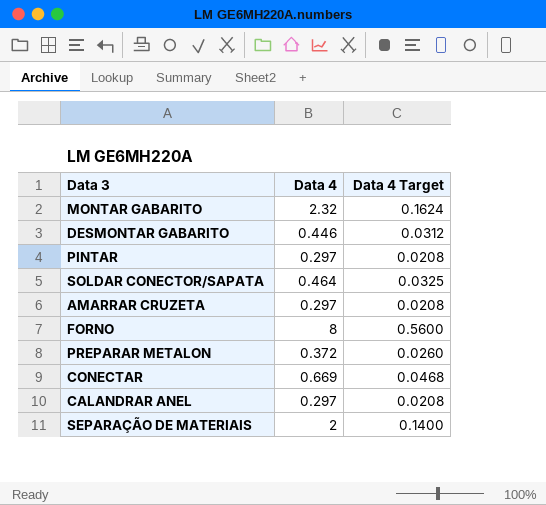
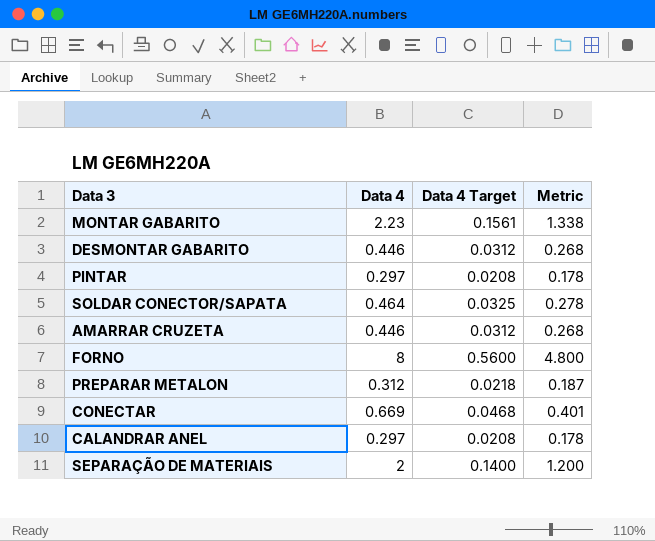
column Metric | formula: none -> [Data 4] * 0.6
MONTAR GABARITO | Data 4: 2.32 -> 2.23
MONTAR GABARITO | Data 4 Target: 0.1624 -> 0.1561
AMARRAR CRUZETA | Data 4: 0.297 -> 0.446
AMARRAR CRUZETA | Data 4 Target: 0.0208 -> 0.0312
PREPARAR METALON | Data 4: 0.372 -> 0.312
PREPARAR METALON | Data 4 Target: 0.0260 -> 0.0218

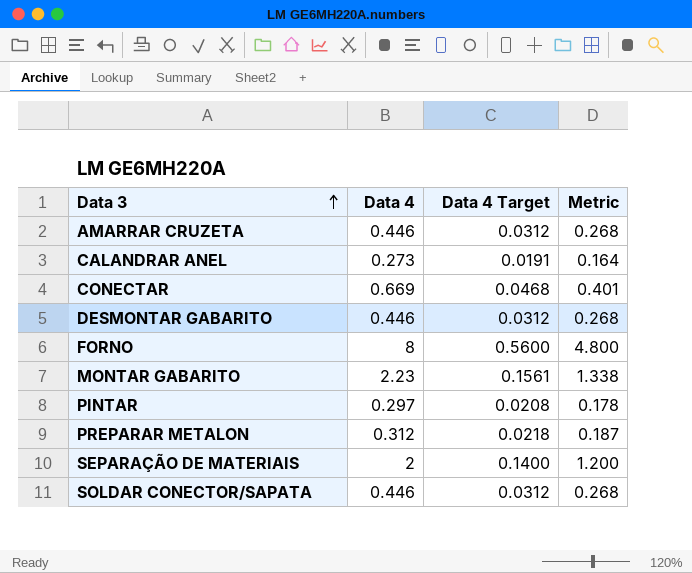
row order: none -> Data 3 ascending
CALANDRAR ANEL | Data 4: 0.297 -> 0.273
CALANDRAR ANEL | Data 4 Target: 0.0208 -> 0.0191
CALANDRAR ANEL | Metric: 0.178 -> 0.164
SOLDAR CONECTOR/SAPATA | Data 4: 0.464 -> 0.446
SOLDAR CONECTOR/SAPATA | Data 4 Target: 0.0325 -> 0.0312
SOLDAR CONECTOR/SAPATA | Metric: 0.278 -> 0.268

